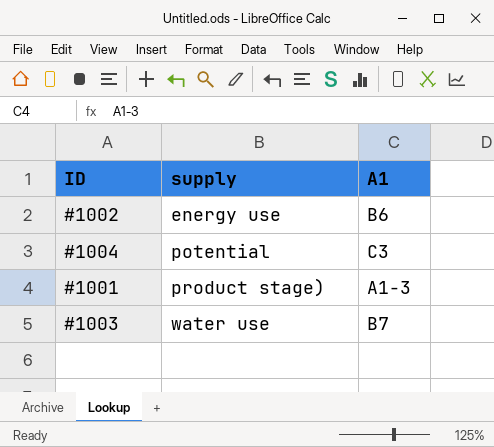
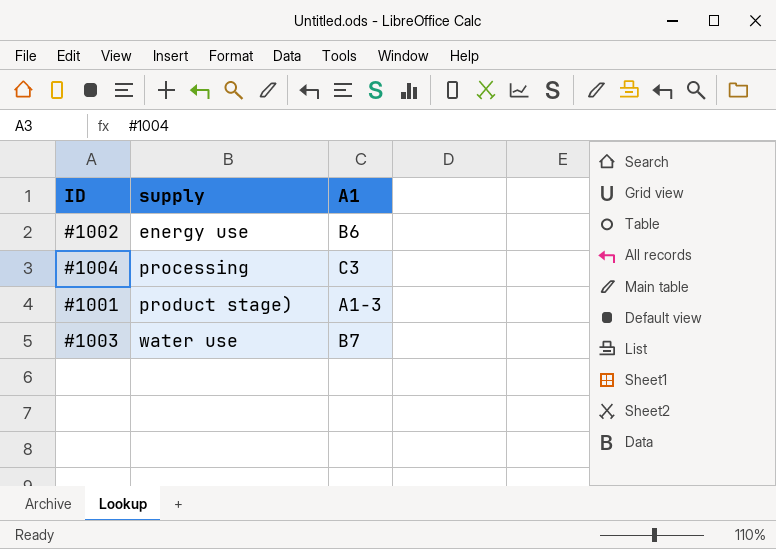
#1004 | supply: potential -> processing

